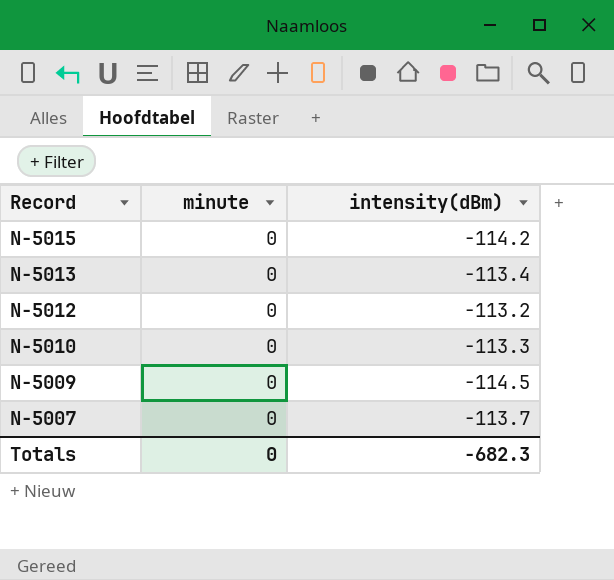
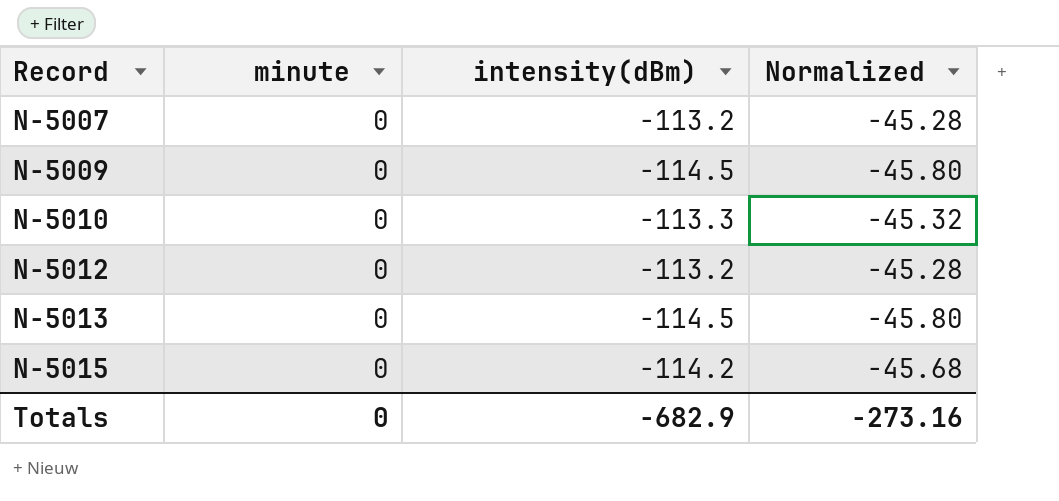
row order: Record descending -> Record ascending
column Normalized | formula: none -> [intensity(dBm)] * 0.4
N-5007 | intensity(dBm): -113.7 -> -113.2
N-5013 | intensity(dBm): -113.4 -> -114.5
Totals | intensity(dBm): -682.3 -> -682.9

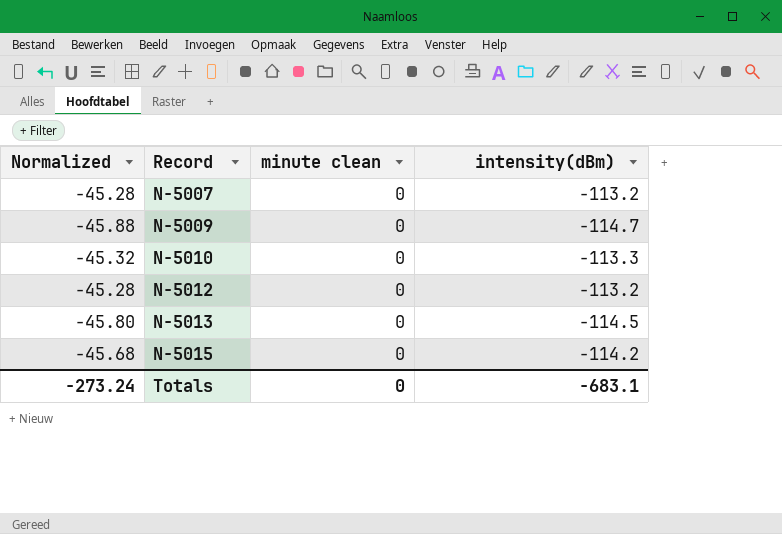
column Normalized | position: 4 -> 1
column name: minute -> minute clean
N-5009 | Normalized: -45.80 -> -45.88
N-5009 | intensity(dBm): -114.5 -> -114.7
Totals | Normalized: -273.16 -> -273.24
Totals | intensity(dBm): -682.9 -> -683.1

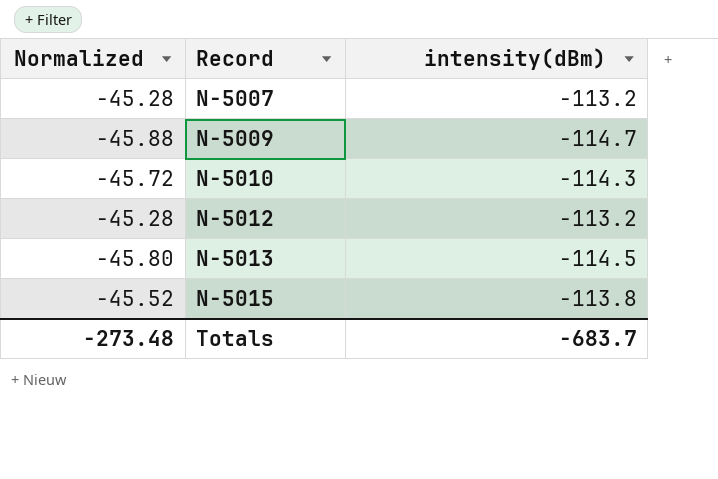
column minute clean | position: 3 -> none
N-5010 | Normalized: -45.32 -> -45.72
N-5010 | intensity(dBm): -113.3 -> -114.3
N-5015 | Normalized: -45.68 -> -45.52
N-5015 | intensity(dBm): -114.2 -> -113.8
Totals | Normalized: -273.24 -> -273.48
Totals | intensity(dBm): -683.1 -> -683.7

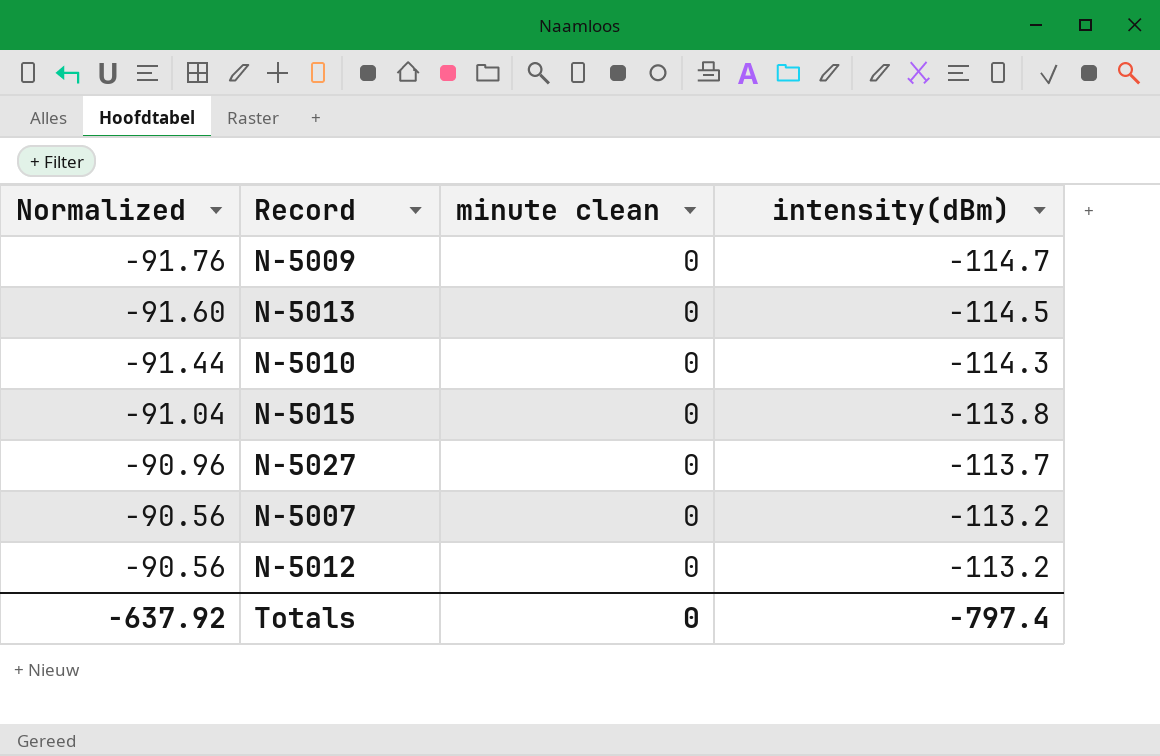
row order: Record ascending -> Normalized ascending
column Normalized | formula: [intensity(dBm)] * 0.4 -> [intensity(dBm)] * 0.8
column minute clean | position: none -> 3
row N-5027: none -> -90.96 | 0 | -113.7
Totals | Normalized: -273.48 -> -637.92
Totals | intensity(dBm): -683.7 -> -797.4

